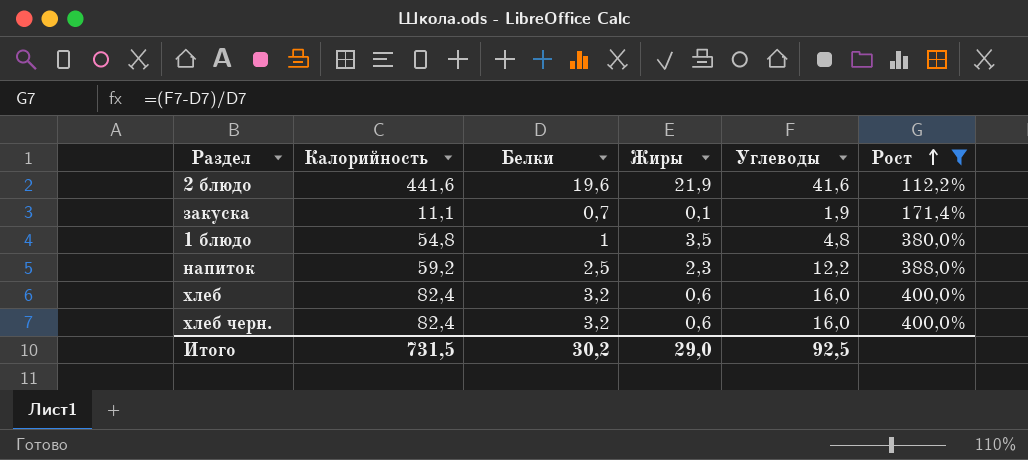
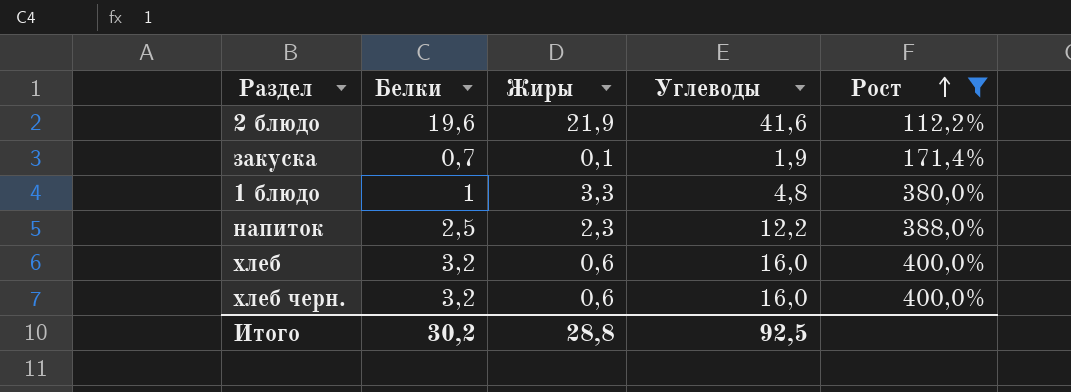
column Калорийность | position: 2 -> none
1 блюдо | Жиры: 3,5 -> 3,3
Итого | Жиры: 29,0 -> 28,8

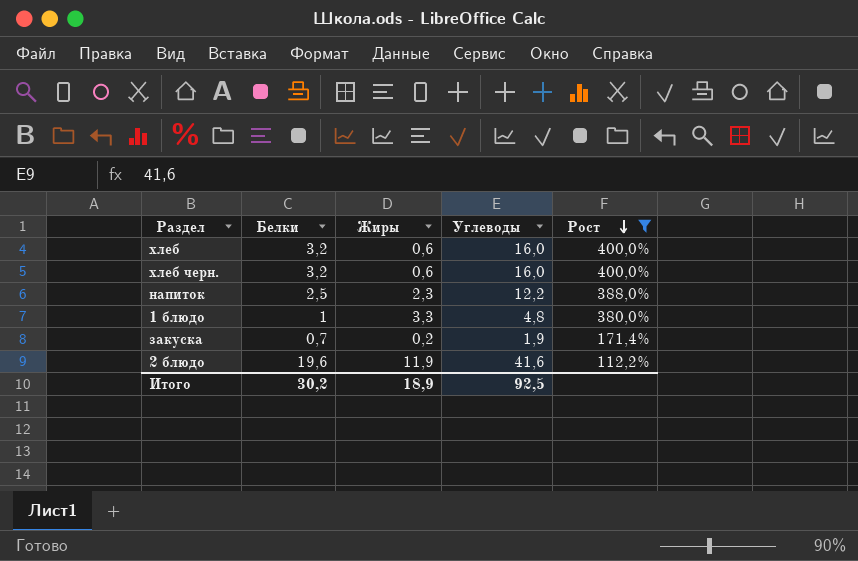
row order: Рост ascending -> Рост descending
закуска | Жиры: 0,1 -> 0,2
2 блюдо | Жиры: 21,9 -> 11,9
Итого | Жиры: 28,8 -> 18,9

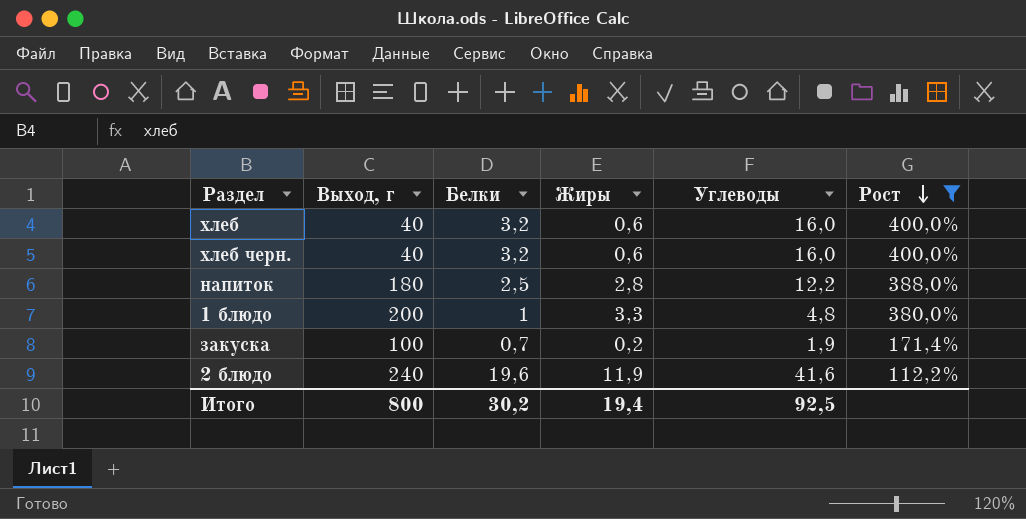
column Выход, г | position: none -> 2
напиток | Жиры: 2,3 -> 2,8
Итого | Жиры: 18,9 -> 19,4

